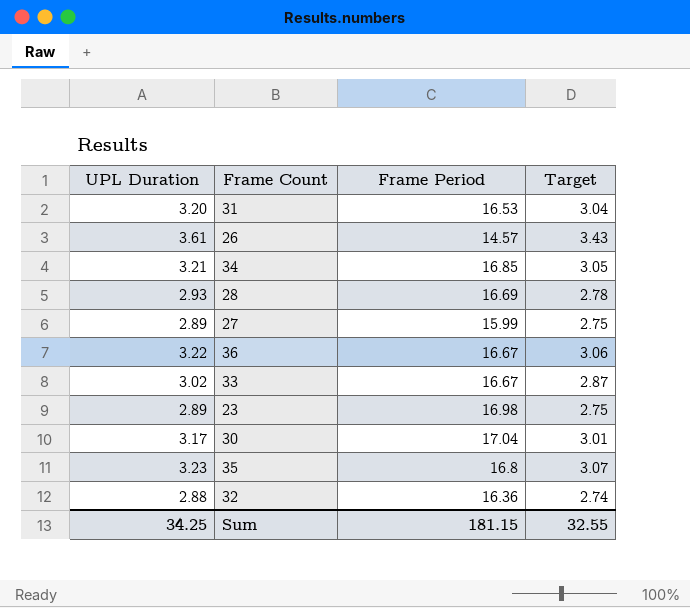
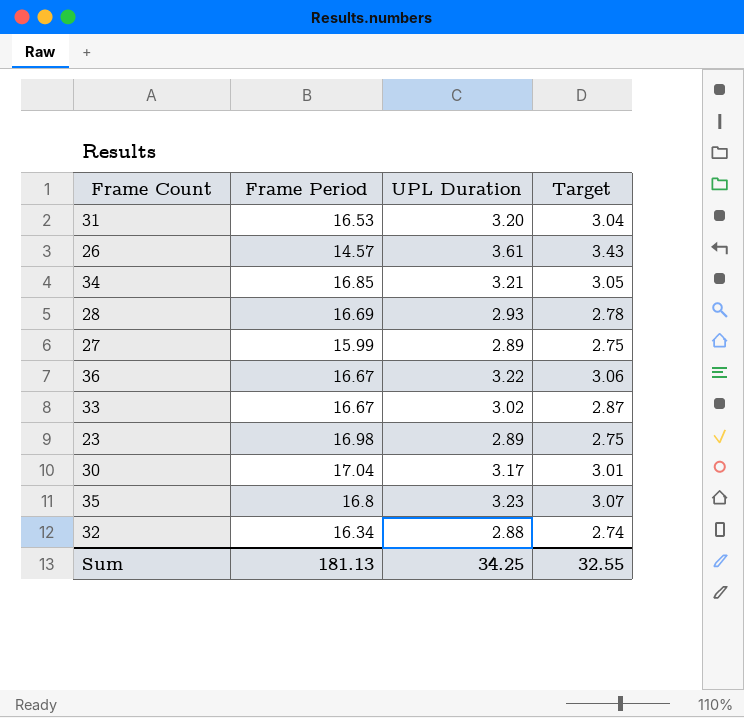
column UPL Duration | position: 1 -> 3
32 | Frame Period: 16.36 -> 16.34
Sum | Frame Period: 181.15 -> 181.13

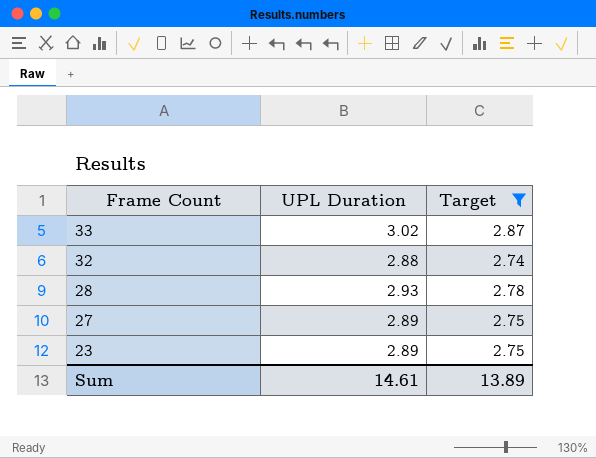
filter: none -> Target <= 2.87
row order: none -> Frame Count descending
column Frame Period | position: 2 -> none
Sum | UPL Duration: 34.25 -> 14.61
Sum | Target: 32.55 -> 13.89

